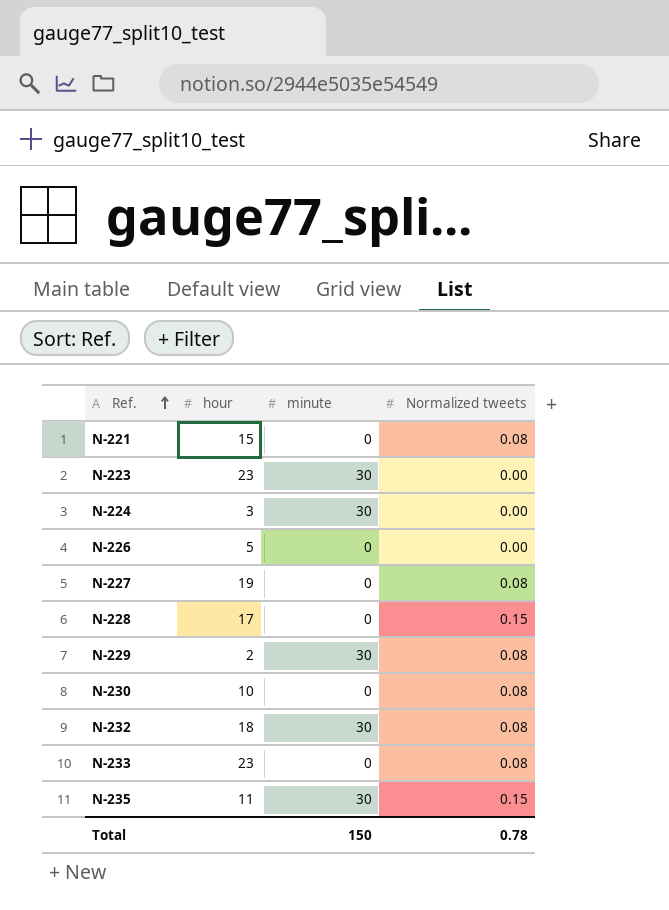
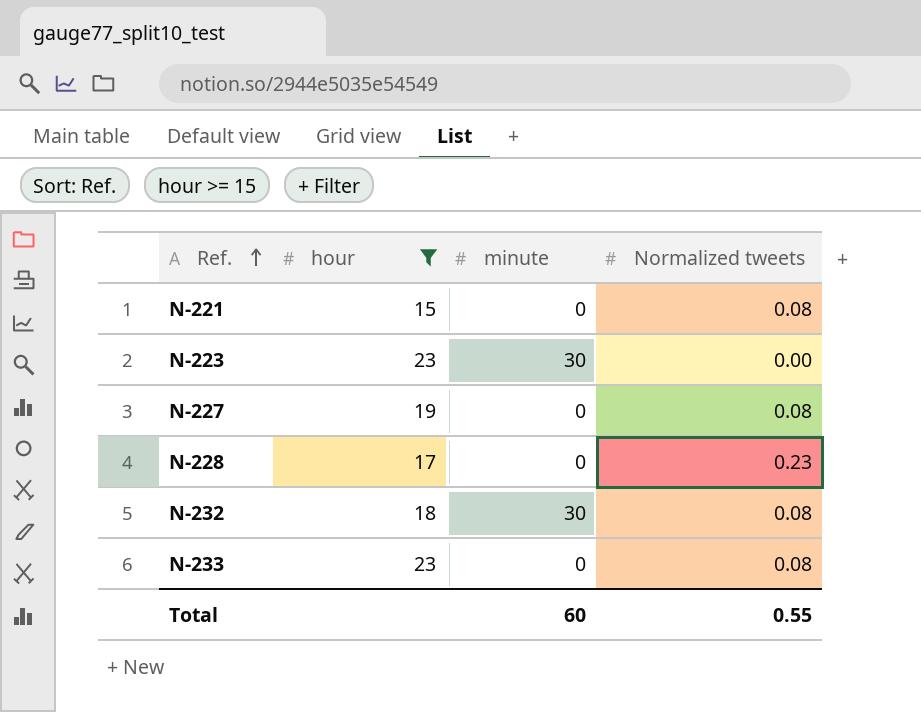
filter: none -> hour >= 15
N-228 | Normalized tweets: 0.15 -> 0.23
Total | minute: 150 -> 60
Total | Normalized tweets: 0.78 -> 0.55

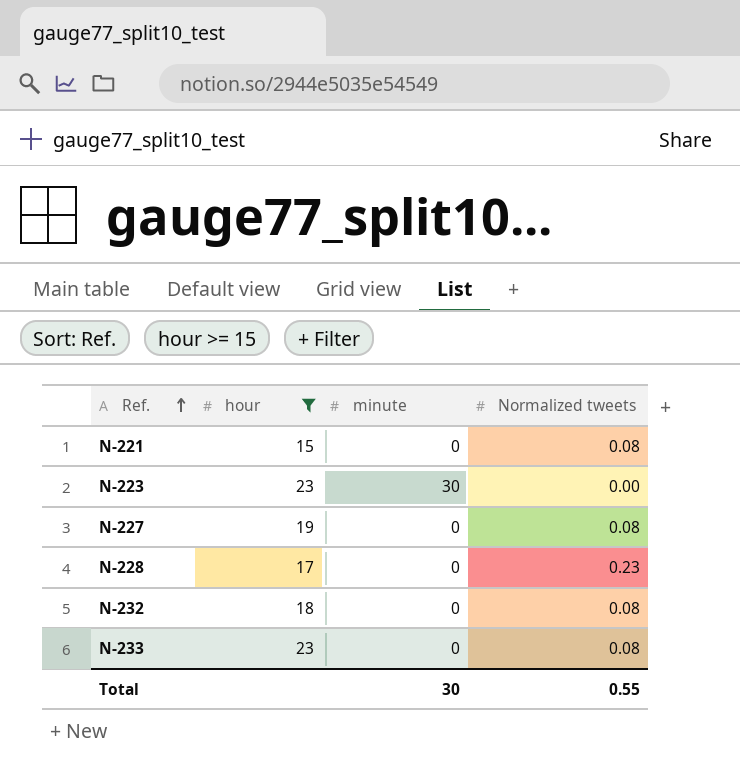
N-232 | minute: 30 -> 0
Total | minute: 60 -> 30

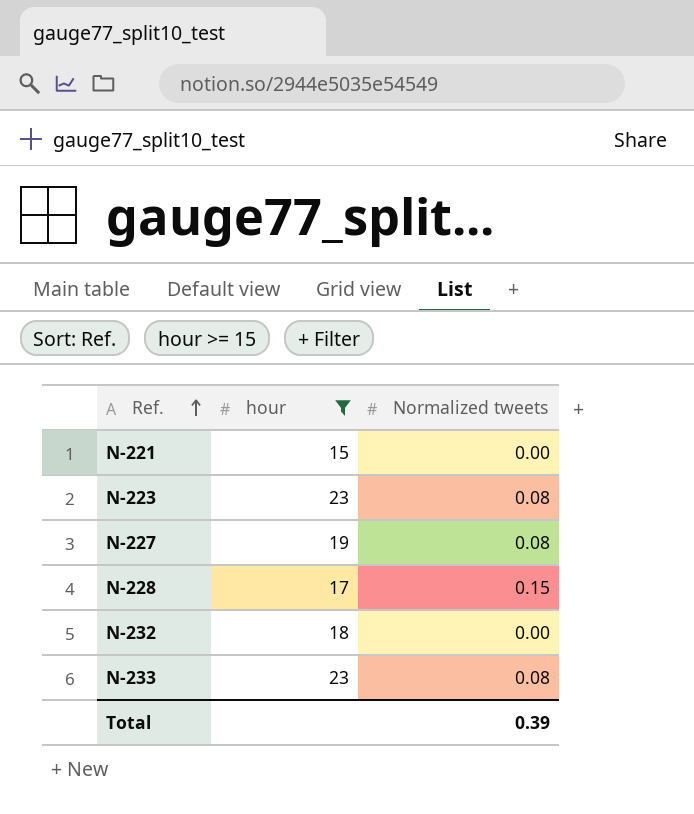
column minute | position: 3 -> none
N-221 | Normalized tweets: 0.08 -> 0.00
N-223 | Normalized tweets: 0.00 -> 0.08
N-228 | Normalized tweets: 0.23 -> 0.15
N-232 | Normalized tweets: 0.08 -> 0.00
Total | Normalized tweets: 0.55 -> 0.39

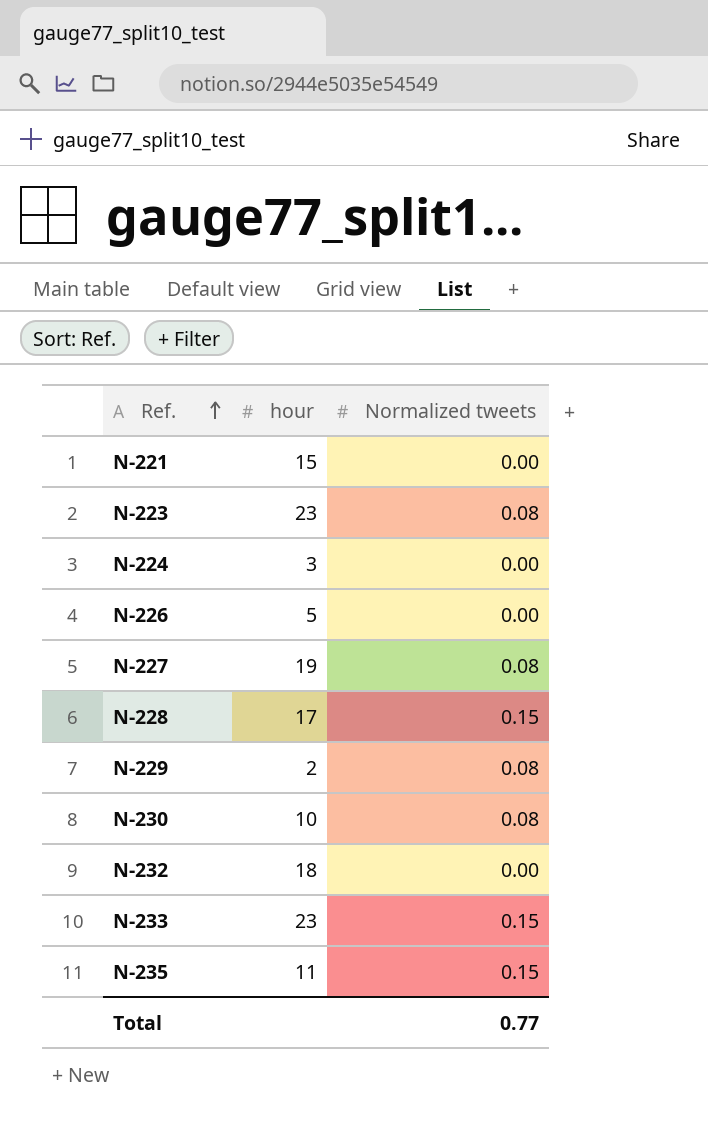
filter: hour >= 15 -> none
N-233 | Normalized tweets: 0.08 -> 0.15
Total | Normalized tweets: 0.39 -> 0.77

